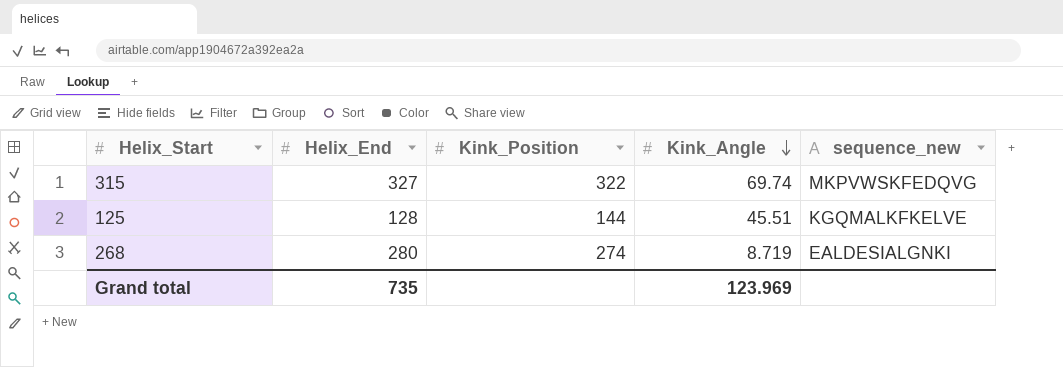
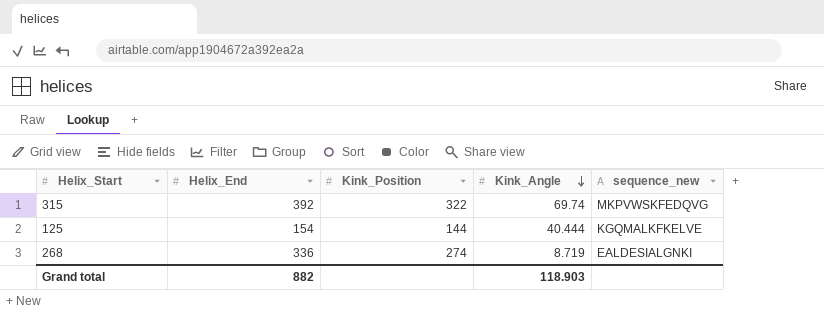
315 | Helix_End: 327 -> 392
125 | Helix_End: 128 -> 154
125 | Kink_Angle: 45.51 -> 40.444
268 | Helix_End: 280 -> 336
Grand total | Helix_End: 735 -> 882
Grand total | Kink_Angle: 123.969 -> 118.903

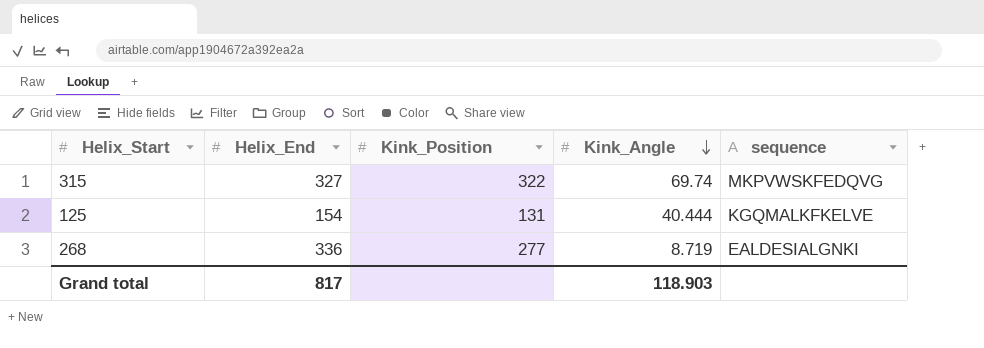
column name: sequence_new -> sequence
315 | Helix_End: 392 -> 327
125 | Kink_Position: 144 -> 131
268 | Kink_Position: 274 -> 277
Grand total | Helix_End: 882 -> 817

